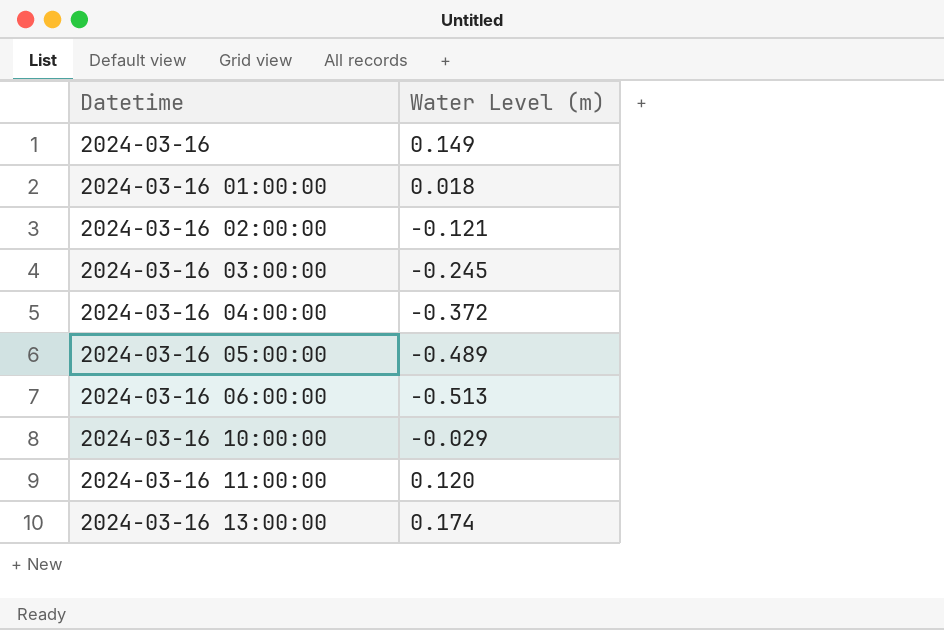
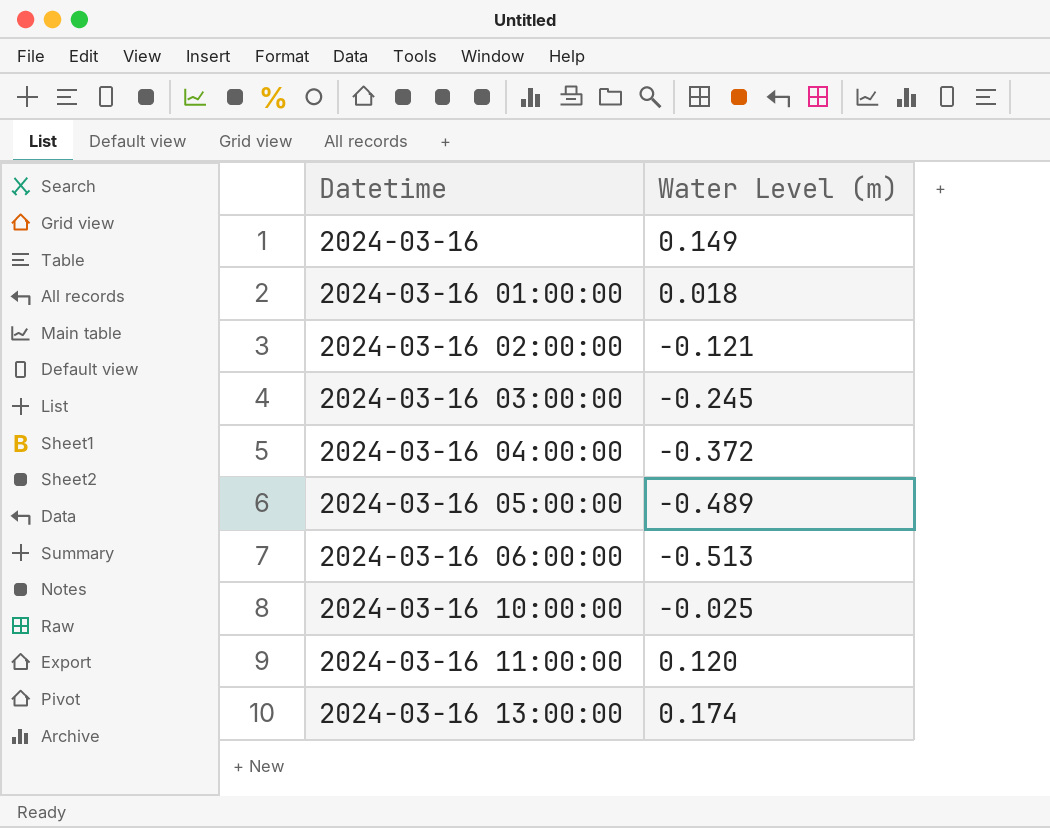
2024-03-16 10:00:00 | Water Level (m): -0.029 -> -0.025

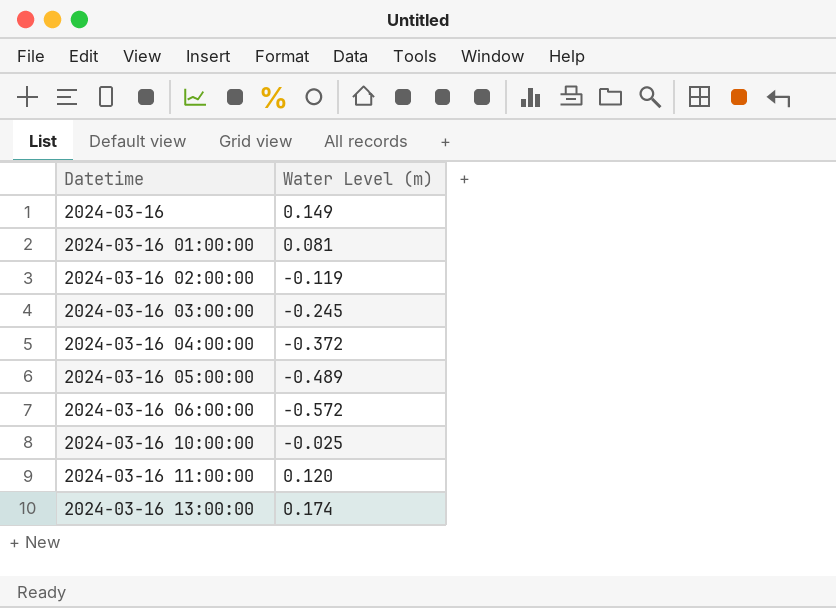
2024-03-16 01:00:00 | Water Level (m): 0.018 -> 0.081
2024-03-16 02:00:00 | Water Level (m): -0.121 -> -0.119
2024-03-16 06:00:00 | Water Level (m): -0.513 -> -0.572

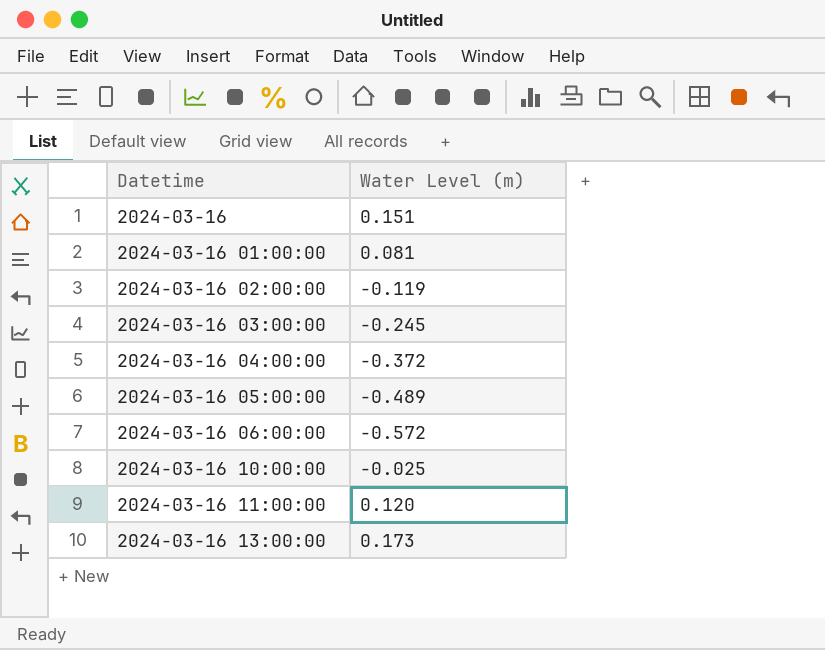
2024-03-16 | Water Level (m): 0.149 -> 0.151
2024-03-16 13:00:00 | Water Level (m): 0.174 -> 0.173

